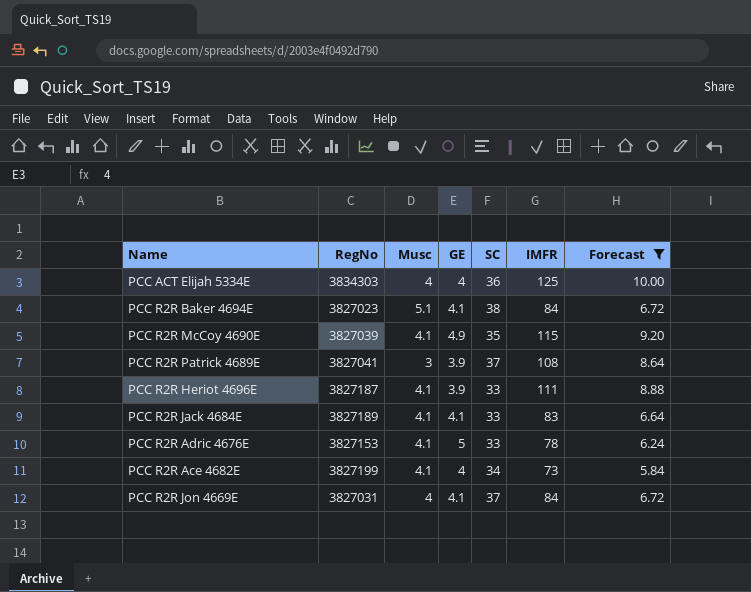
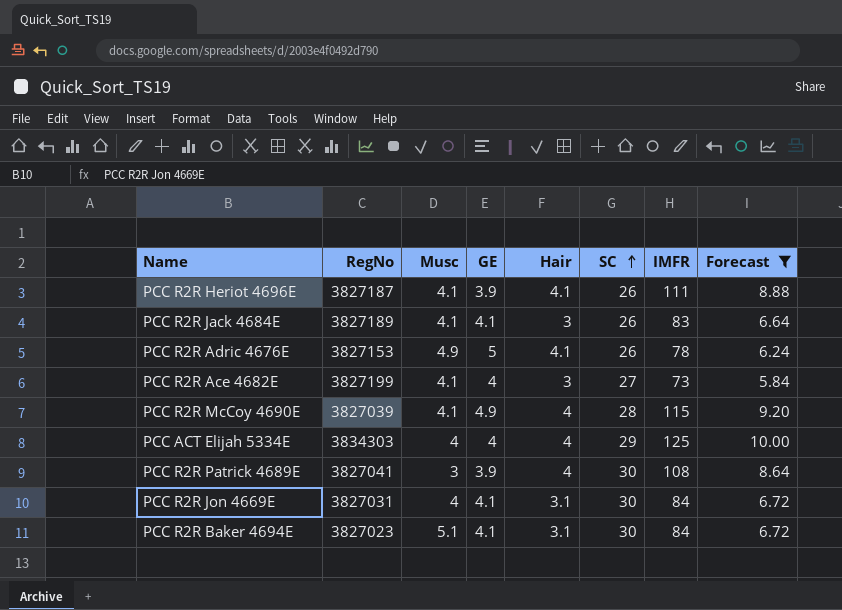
row order: none -> SC ascending
column Hair | position: none -> 5
PCC R2R Heriot 4696E | SC: 33 -> 26
PCC R2R Jack 4684E | SC: 33 -> 26
PCC R2R Adric 4676E | Musc: 4.1 -> 4.9
PCC R2R Adric 4676E | SC: 33 -> 26
PCC R2R Ace 4682E | SC: 34 -> 27
PCC R2R McCoy 4690E | SC: 35 -> 28
PCC ACT Elijah 5334E | SC: 36 -> 29
PCC R2R Patrick 4689E | SC: 37 -> 30
PCC R2R Jon 4669E | SC: 37 -> 30
PCC R2R Baker 4694E | SC: 38 -> 30

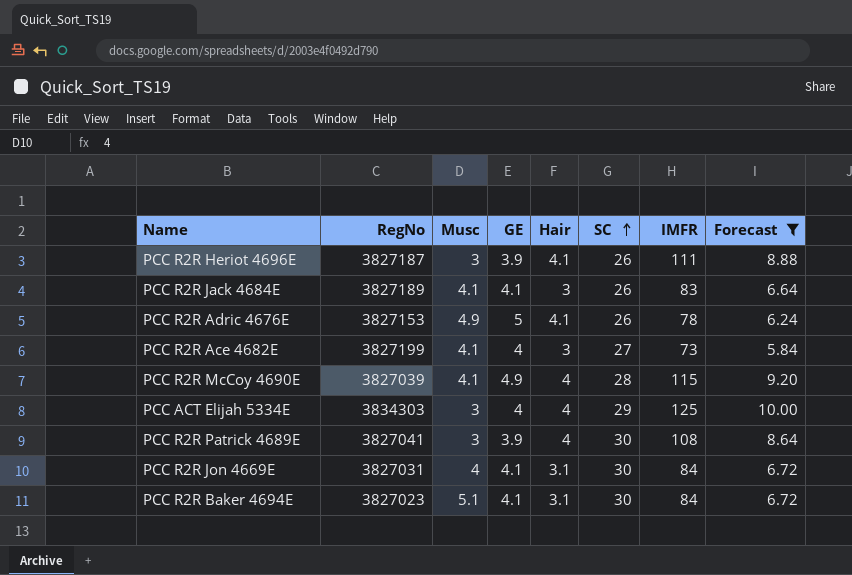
PCC R2R Heriot 4696E | Musc: 4.1 -> 3
PCC ACT Elijah 5334E | Musc: 4 -> 3

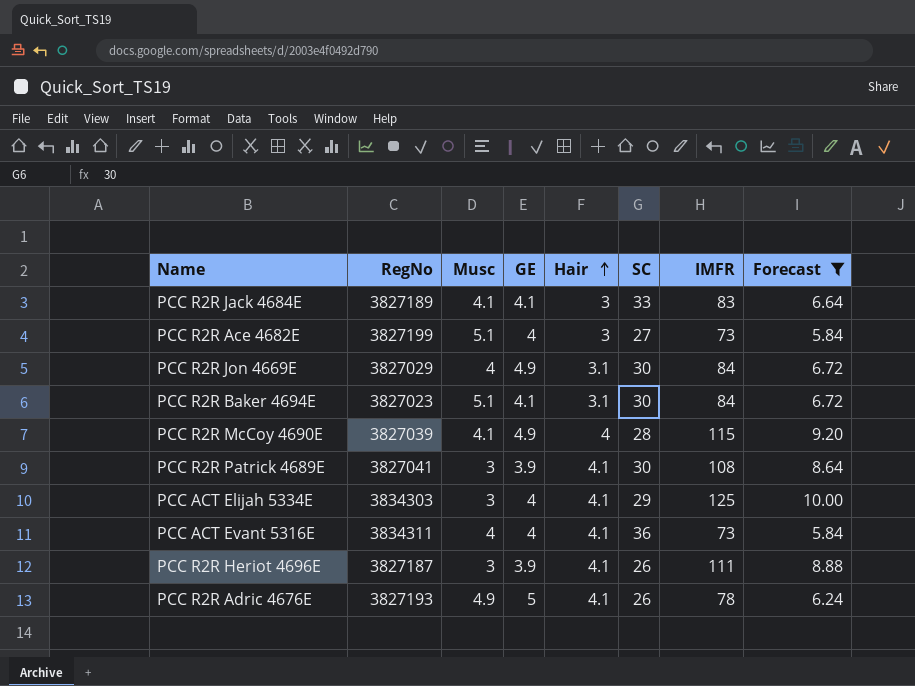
row order: SC ascending -> Hair ascending
PCC R2R Jack 4684E | SC: 26 -> 33
PCC R2R Ace 4682E | Musc: 4.1 -> 5.1
PCC R2R Jon 4669E | RegNo: 3827031 -> 3827029
PCC R2R Jon 4669E | GE: 4.1 -> 4.9
PCC R2R Patrick 4689E | Hair: 4 -> 4.1
PCC ACT Elijah 5334E | Hair: 4 -> 4.1
row PCC ACT Evant 5316E: none -> 3834311 | 4 | 4 | 4.1 | 36 | 73 | 5.84
PCC R2R Adric 4676E | RegNo: 3827153 -> 3827193

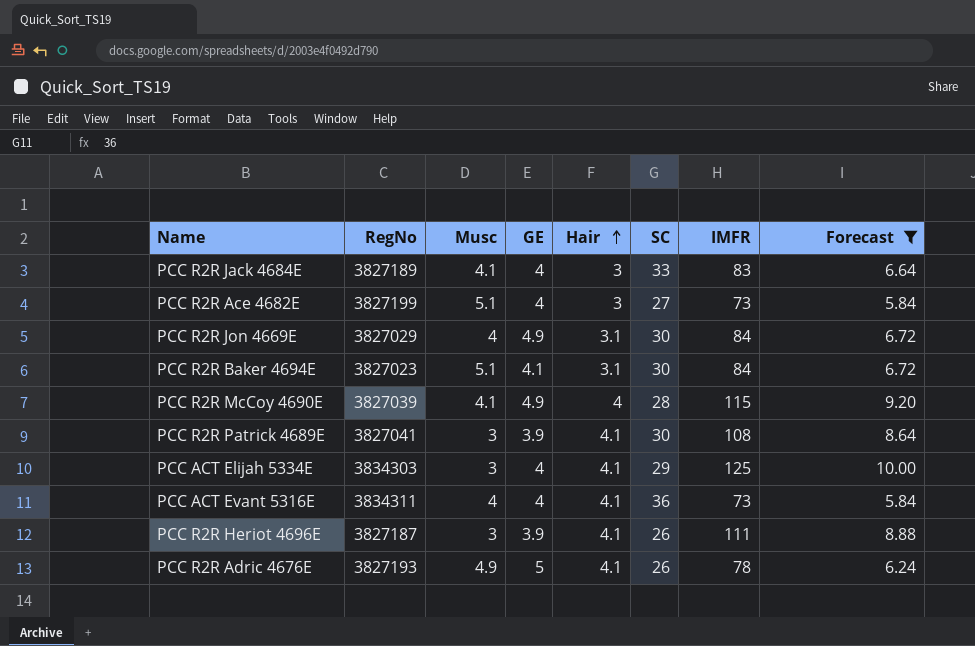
PCC R2R Jack 4684E | GE: 4.1 -> 4

